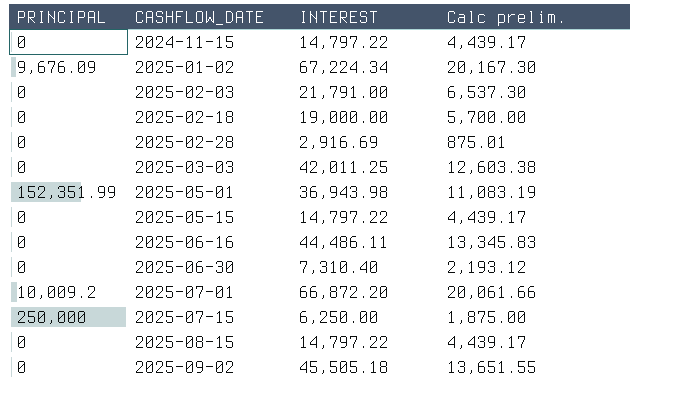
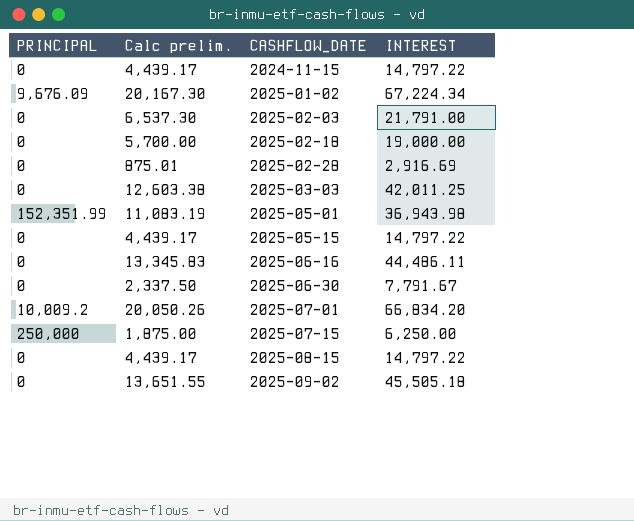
column Calc prelim. | position: 4 -> 2
2025-06-30 | Calc prelim.: 2,193.12 -> 2,337.50
2025-06-30 | INTEREST: 7,310.40 -> 7,791.67
2025-07-01 | Calc prelim.: 20,061.66 -> 20,050.26
2025-07-01 | INTEREST: 66,872.20 -> 66,834.20

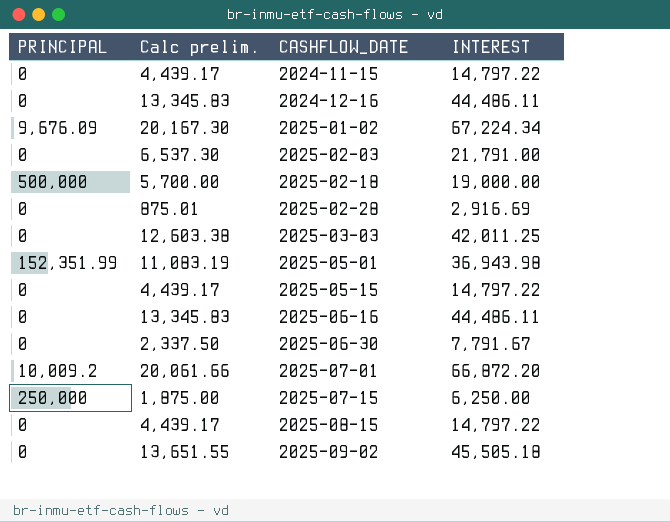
row 2024-12-16: none -> 0 | 13,345.83 | 44,486.11
2025-02-18 | PRINCIPAL: 0 -> 500,000
2025-07-01 | Calc prelim.: 20,050.26 -> 20,061.66
2025-07-01 | INTEREST: 66,834.20 -> 66,872.20

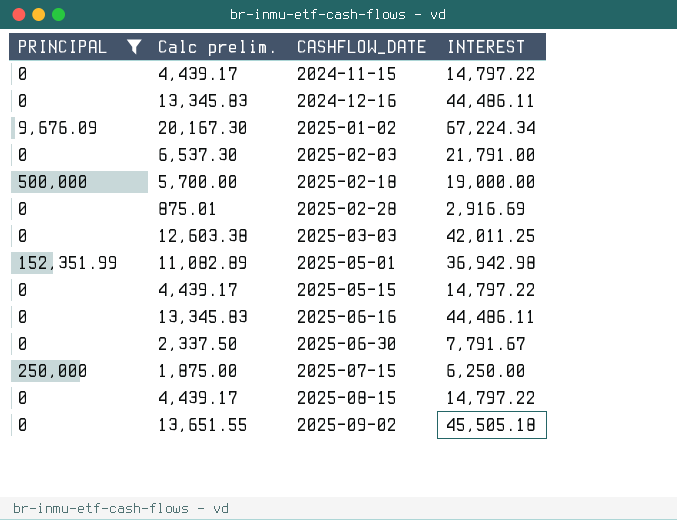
filter: none -> PRINCIPAL != 10,009.2
2025-05-01 | Calc prelim.: 11,083.19 -> 11,082.89
2025-05-01 | INTEREST: 36,943.98 -> 36,942.98

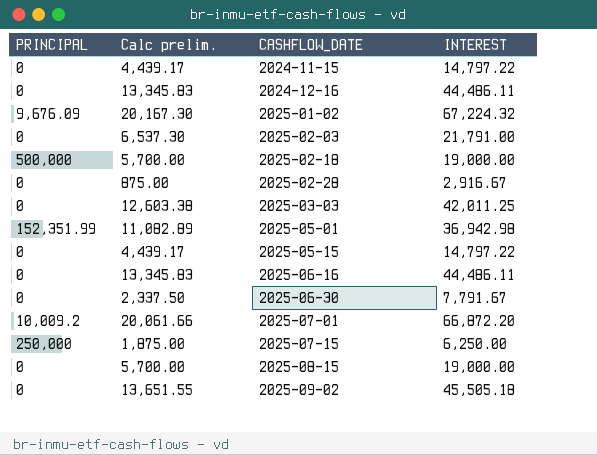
filter: PRINCIPAL != 10,009.2 -> none
2025-01-02 | INTEREST: 67,224.34 -> 67,224.32
2025-02-28 | Calc prelim.: 875.01 -> 875.00
2025-02-28 | INTEREST: 2,916.69 -> 2,916.67
2025-08-15 | Calc prelim.: 4,439.17 -> 5,700.00
2025-08-15 | INTEREST: 14,797.22 -> 19,000.00

